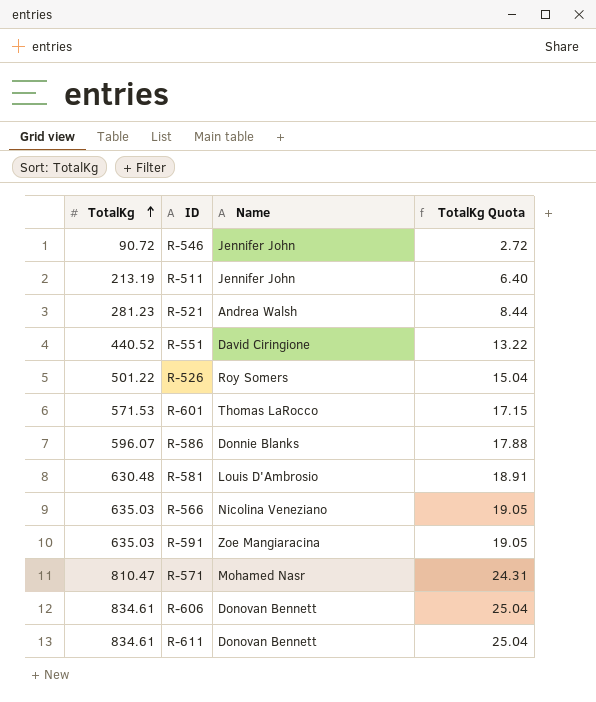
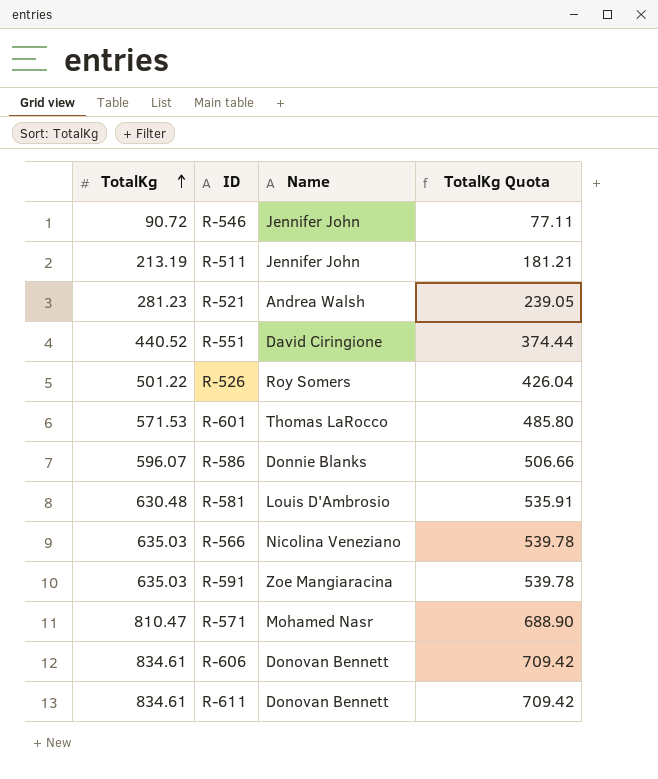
column TotalKg Quota | formula: [TotalKg] * 0.03 -> [TotalKg] * 0.85

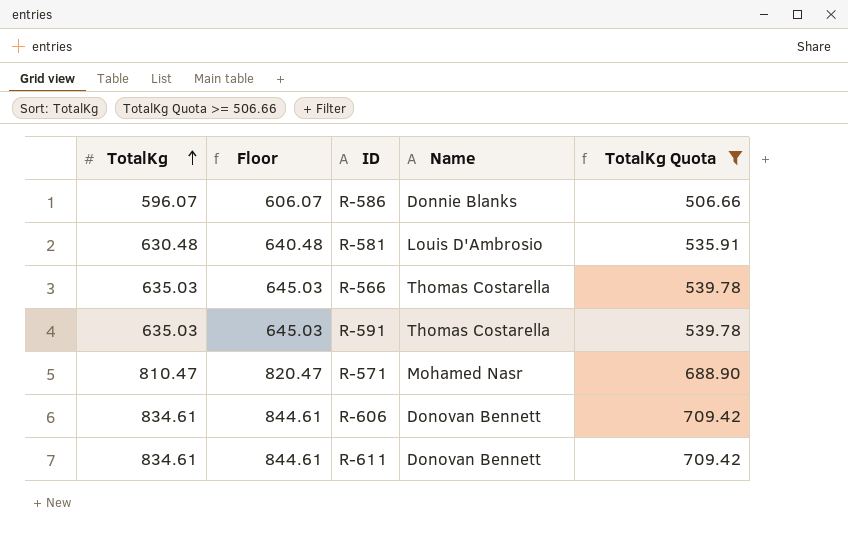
filter: none -> TotalKg Quota >= 506.66
column Floor | formula: none -> [TotalKg] + 10
R-566 | Name: Nicolina Veneziano -> Thomas Costarella
R-591 | Name: Zoe Mangiaracina -> Thomas Costarella

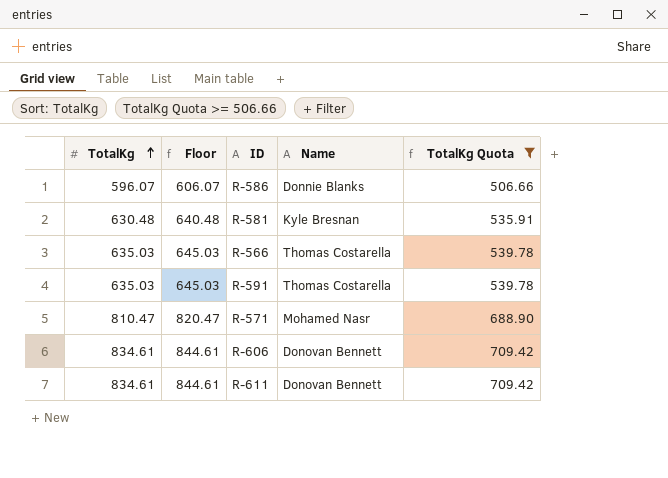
R-581 | Name: Louis D'Ambrosio -> Kyle Bresnan

